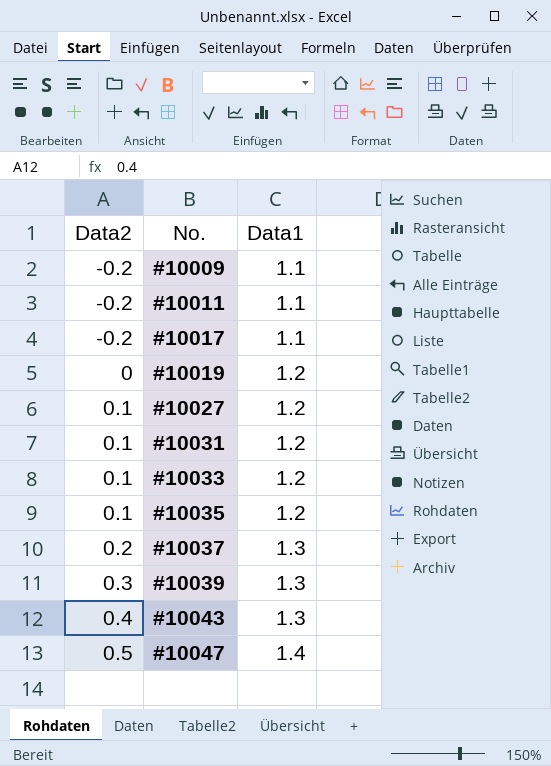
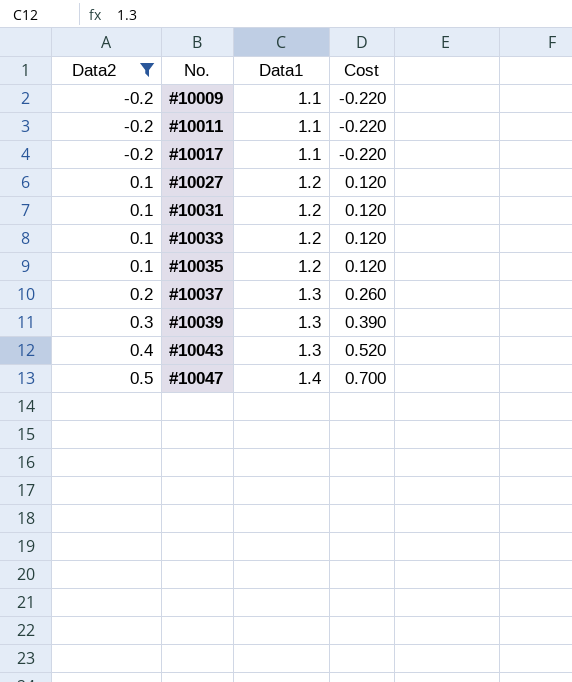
filter: none -> Data2 != 0
column Cost | formula: none -> [Data2] * [Data1]

